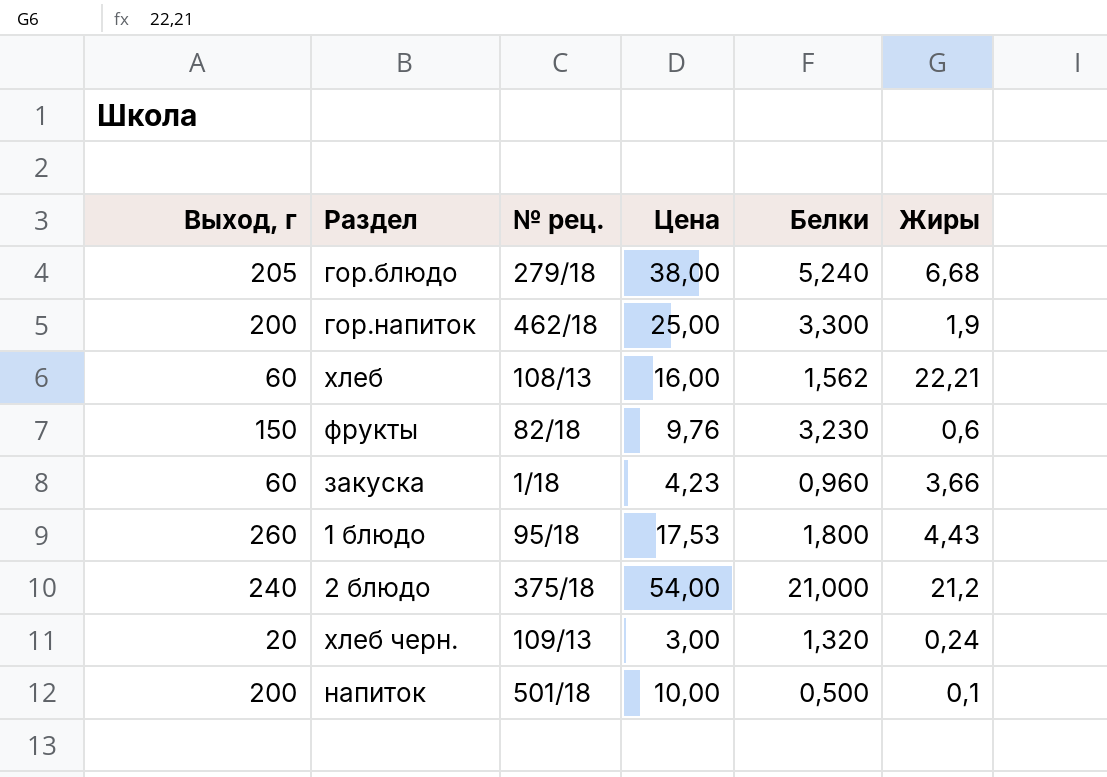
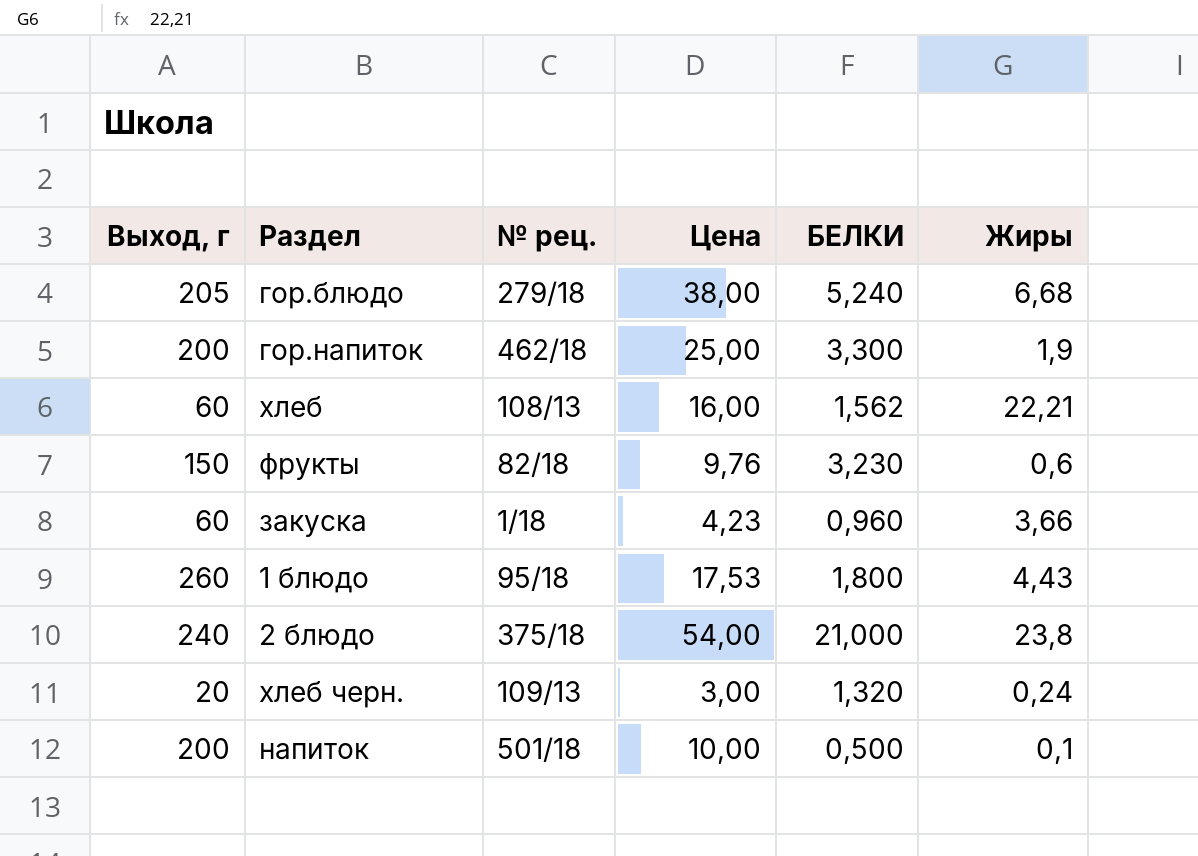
column name: Белки -> БЕЛКИ
2 блюдо | Жиры: 21,2 -> 23,8

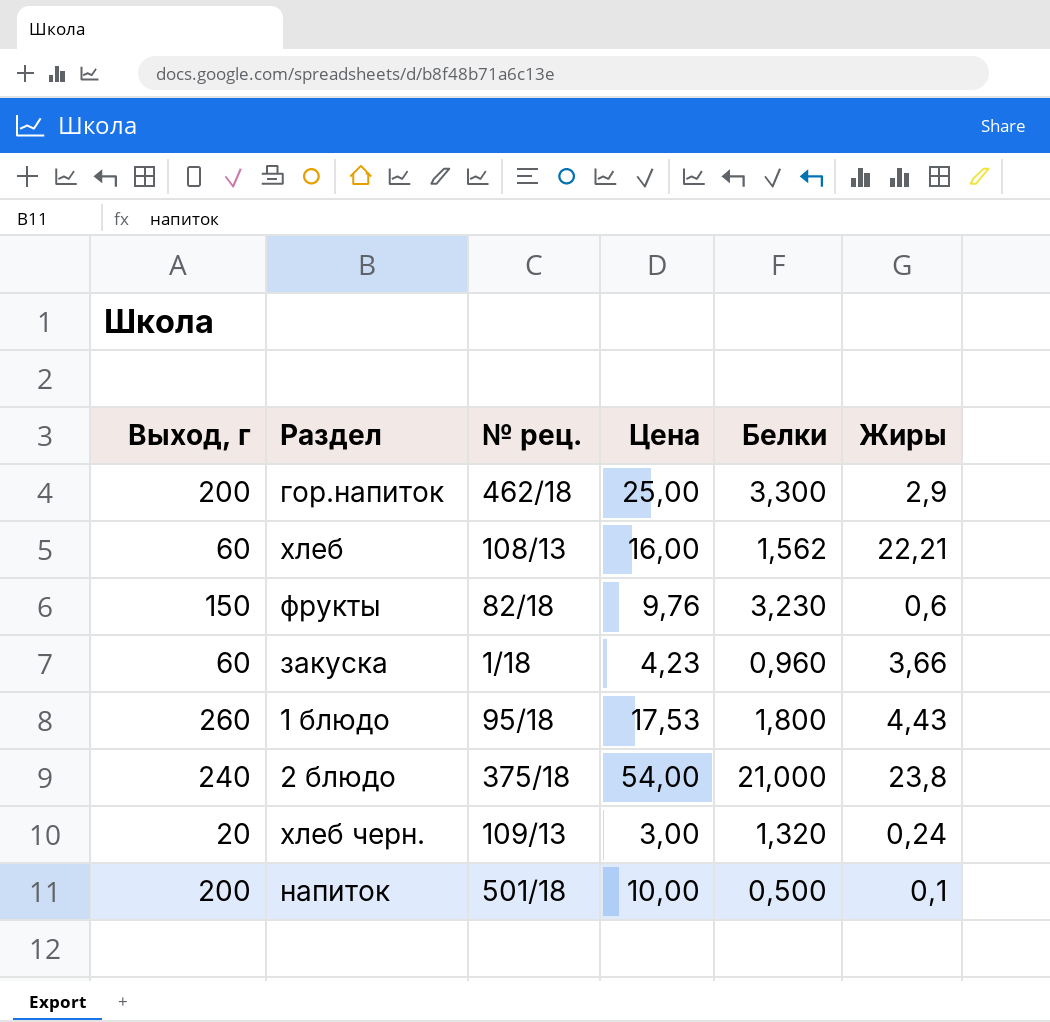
column name: БЕЛКИ -> Белки
row гор.блюдо: 205 | 279/18 | 38,00 | 5,240 | 6,68 -> none
гор.напиток | Жиры: 1,9 -> 2,9

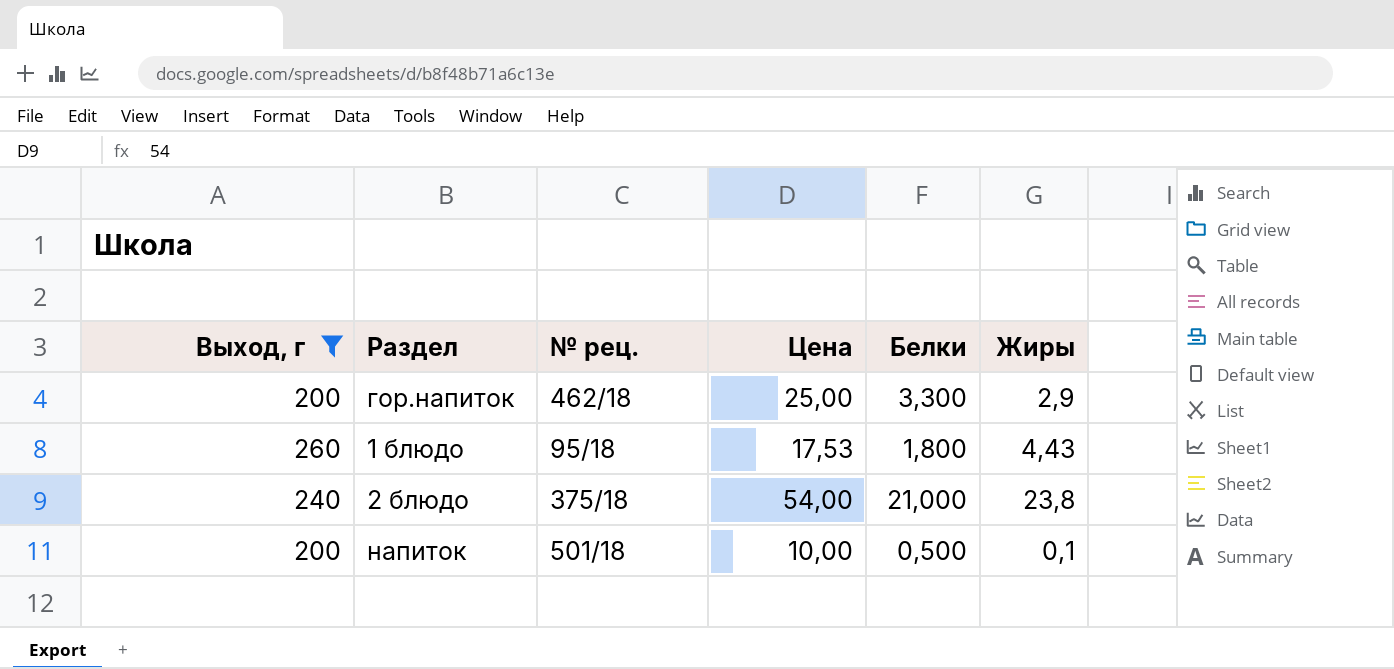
filter: none -> Выход, г >= 200

